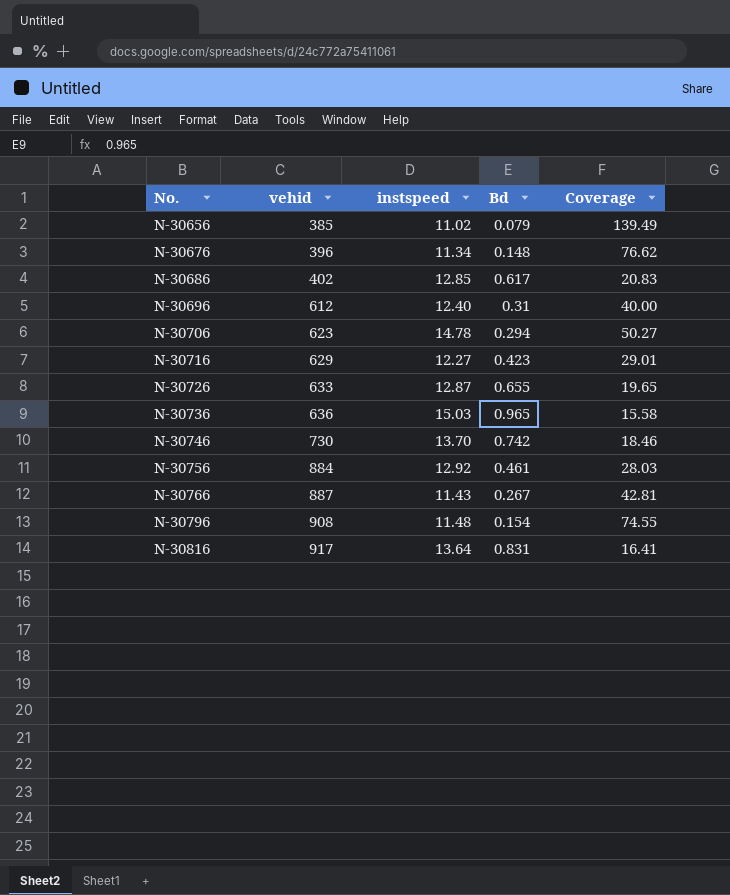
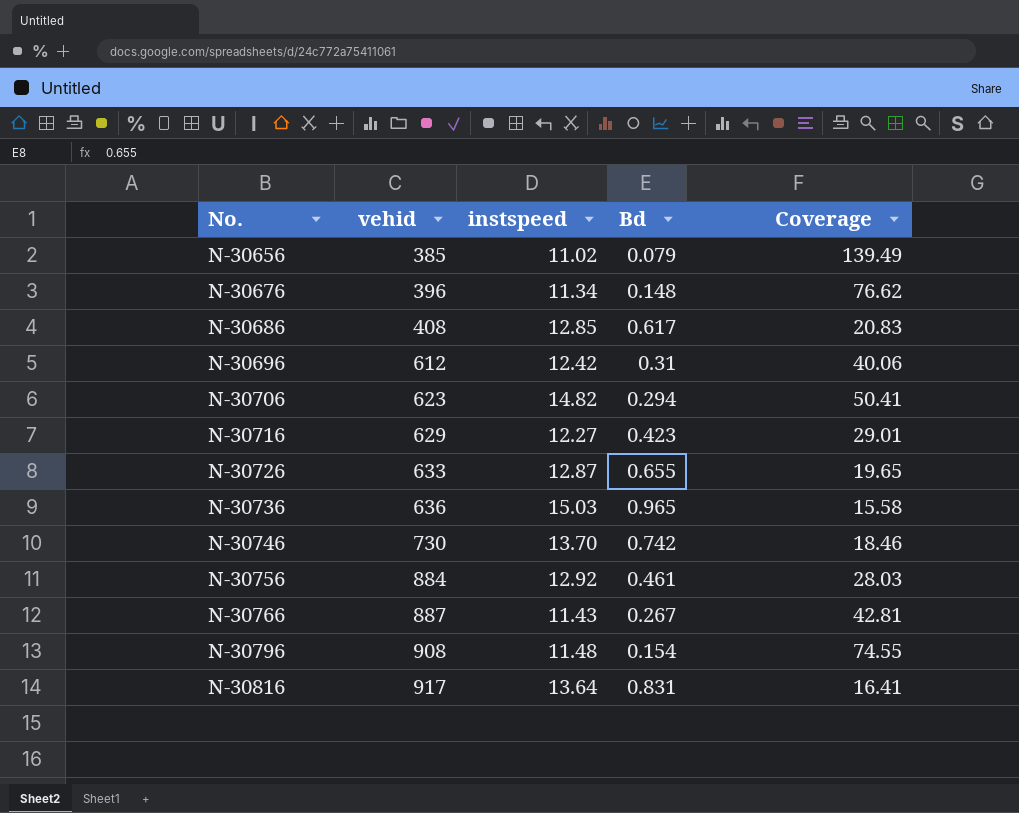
N-30686 | vehid: 402 -> 408
N-30696 | instspeed: 12.40 -> 12.42
N-30696 | Coverage: 40.00 -> 40.06
N-30706 | instspeed: 14.78 -> 14.82
N-30706 | Coverage: 50.27 -> 50.41

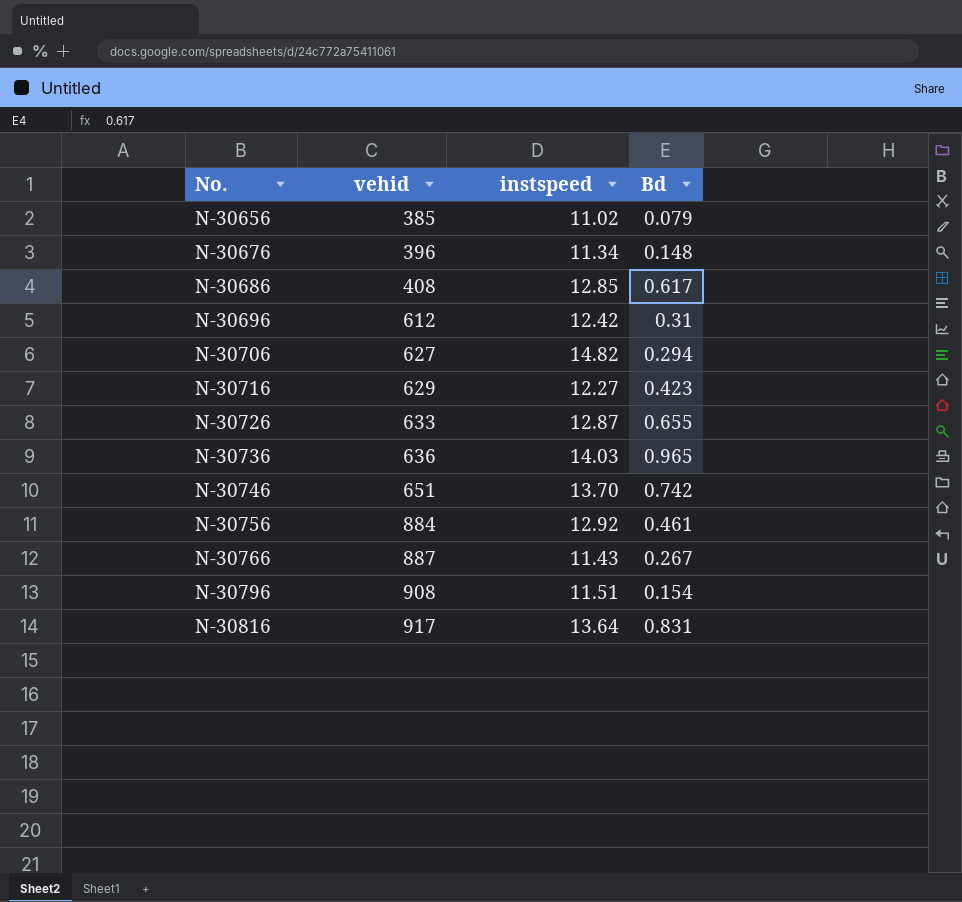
column Coverage | formula: [instspeed] / [Bd] -> none
N-30706 | vehid: 623 -> 627
N-30736 | instspeed: 15.03 -> 14.03
N-30746 | vehid: 730 -> 651
N-30796 | instspeed: 11.48 -> 11.51

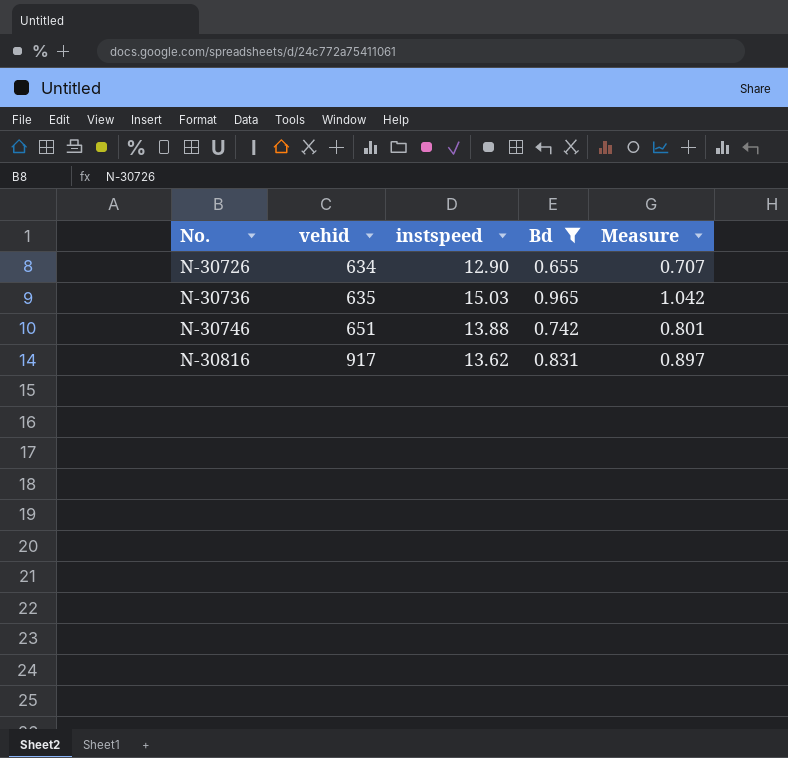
filter: none -> Bd >= 0.655
column Measure | formula: none -> [Bd] * 1.08
N-30726 | vehid: 633 -> 634
N-30726 | instspeed: 12.87 -> 12.90
N-30736 | vehid: 636 -> 635
N-30736 | instspeed: 14.03 -> 15.03
N-30746 | instspeed: 13.70 -> 13.88
N-30816 | instspeed: 13.64 -> 13.62

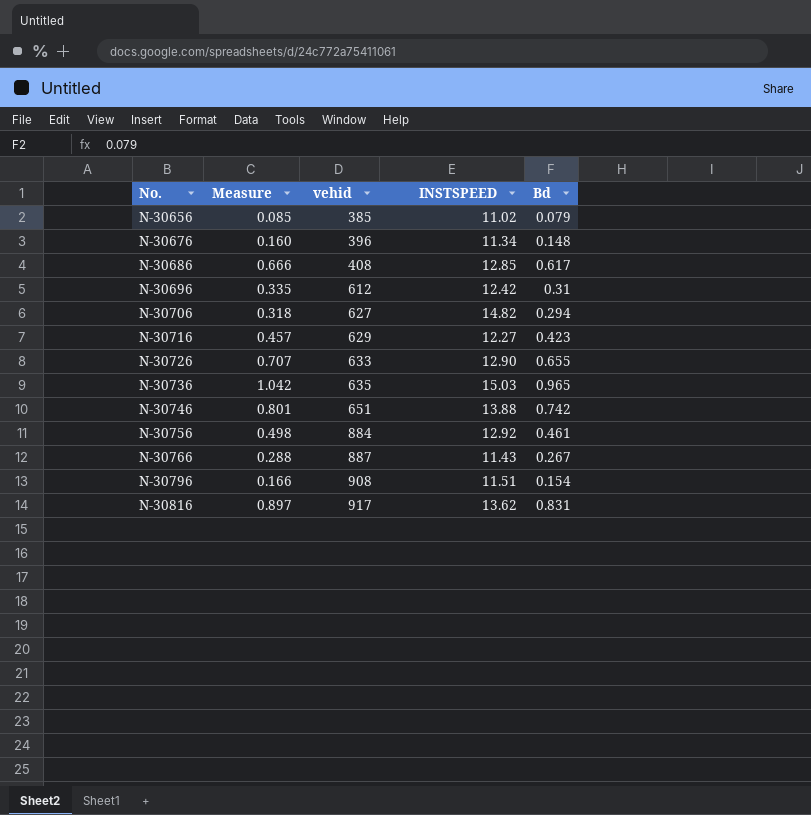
filter: Bd >= 0.655 -> none
column Measure | position: 5 -> 2
column name: instspeed -> INSTSPEED
N-30726 | vehid: 634 -> 633

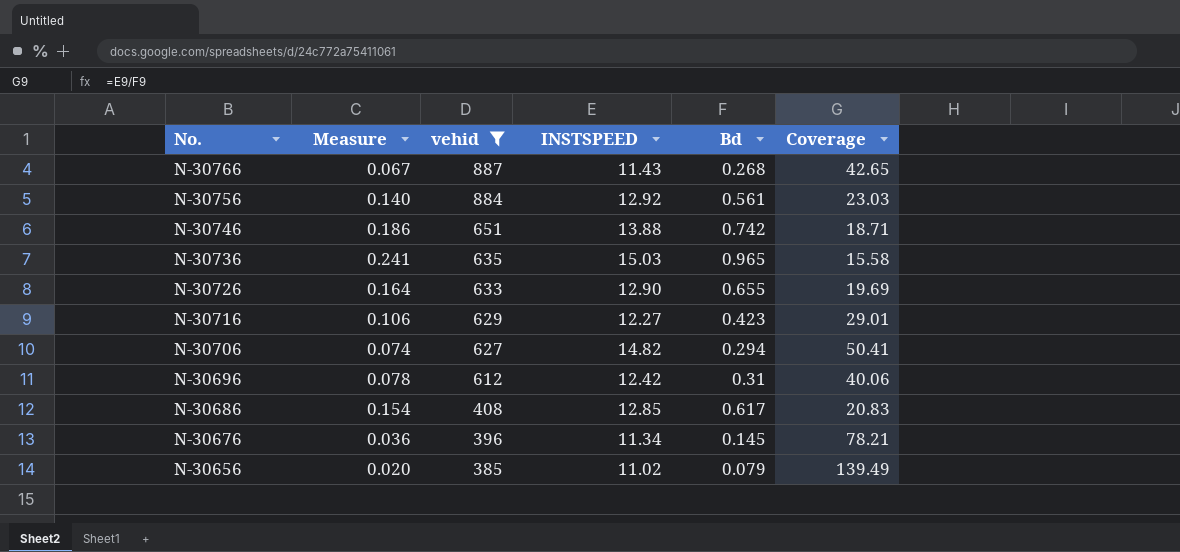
filter: none -> vehid <= 887
row order: No. ascending -> No. descending
column Measure | formula: [Bd] * 1.08 -> [Bd] * 0.25
column Coverage | formula: none -> [INSTSPEED] / [Bd]
N-30766 | Bd: 0.267 -> 0.268
N-30756 | Bd: 0.461 -> 0.561
N-30676 | Bd: 0.148 -> 0.145

